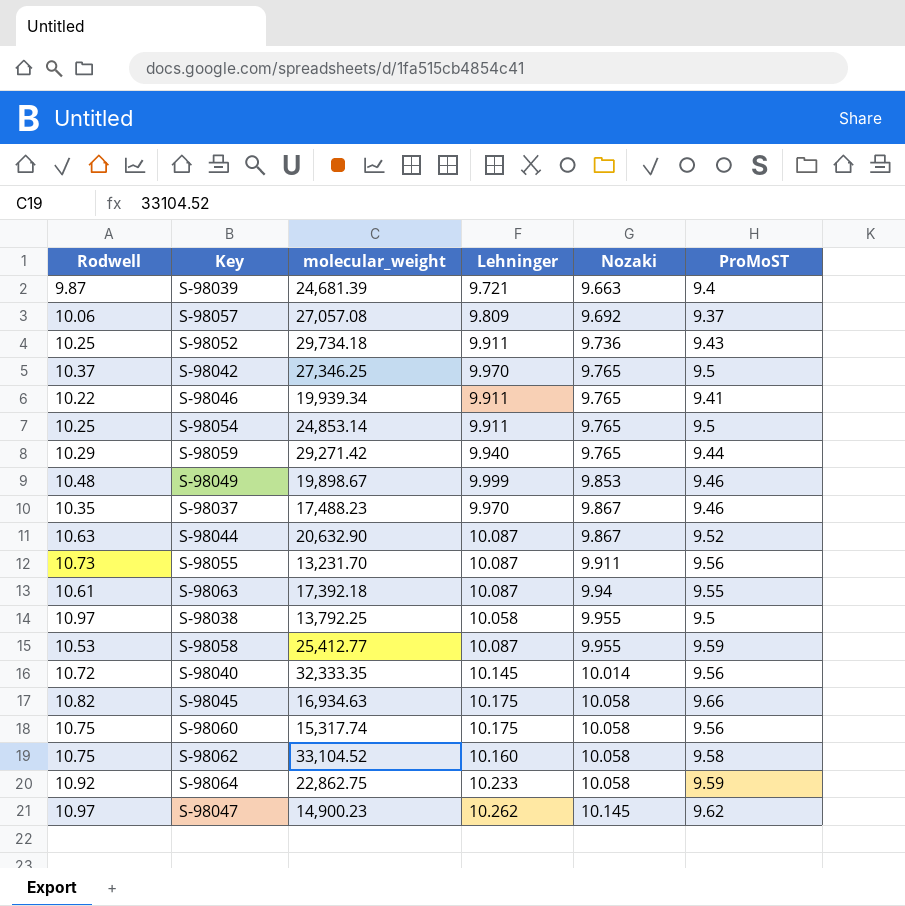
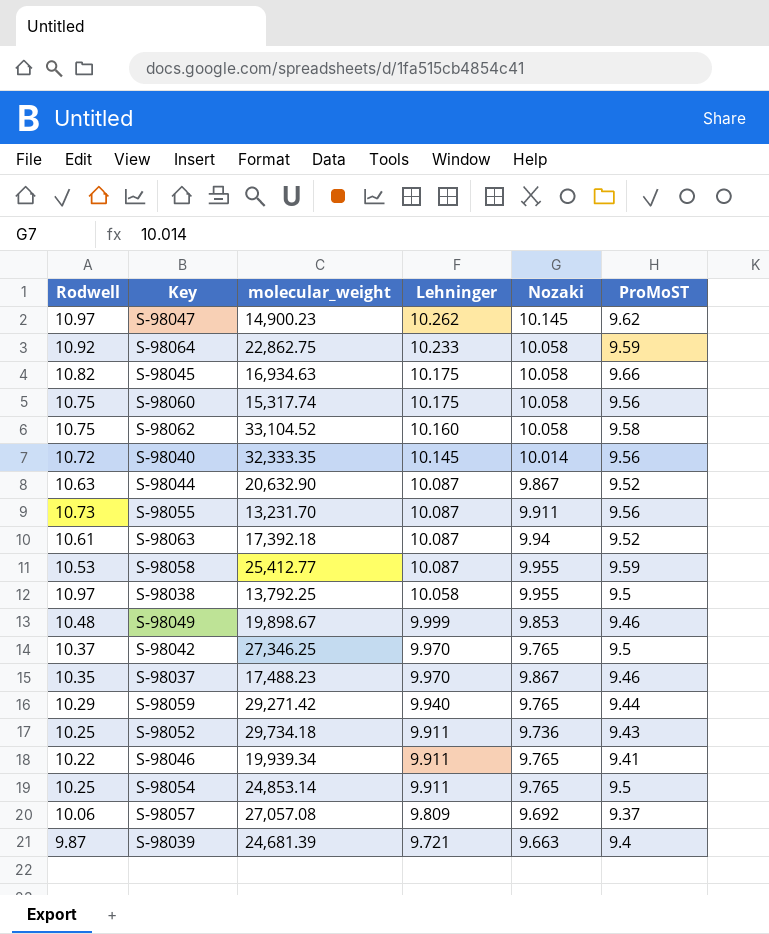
row order: Nozaki ascending -> Lehninger descending
S-98063 | ProMoST: 9.55 -> 9.52

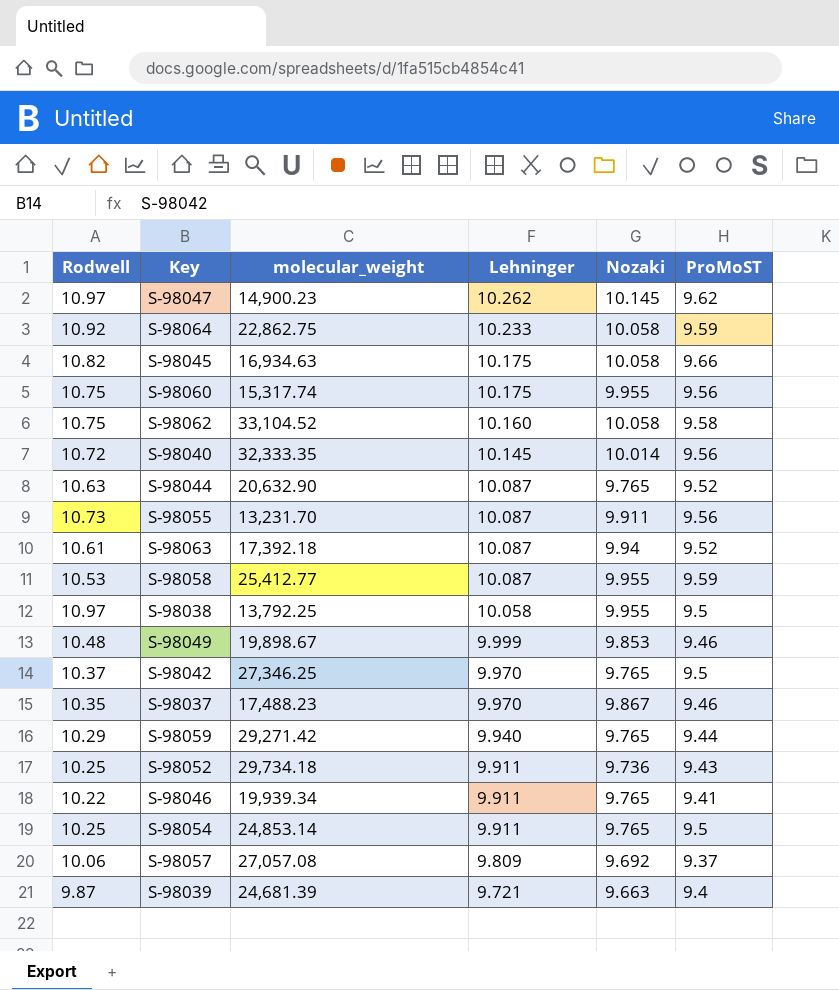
S-98060 | Nozaki: 10.058 -> 9.955
S-98044 | Nozaki: 9.867 -> 9.765

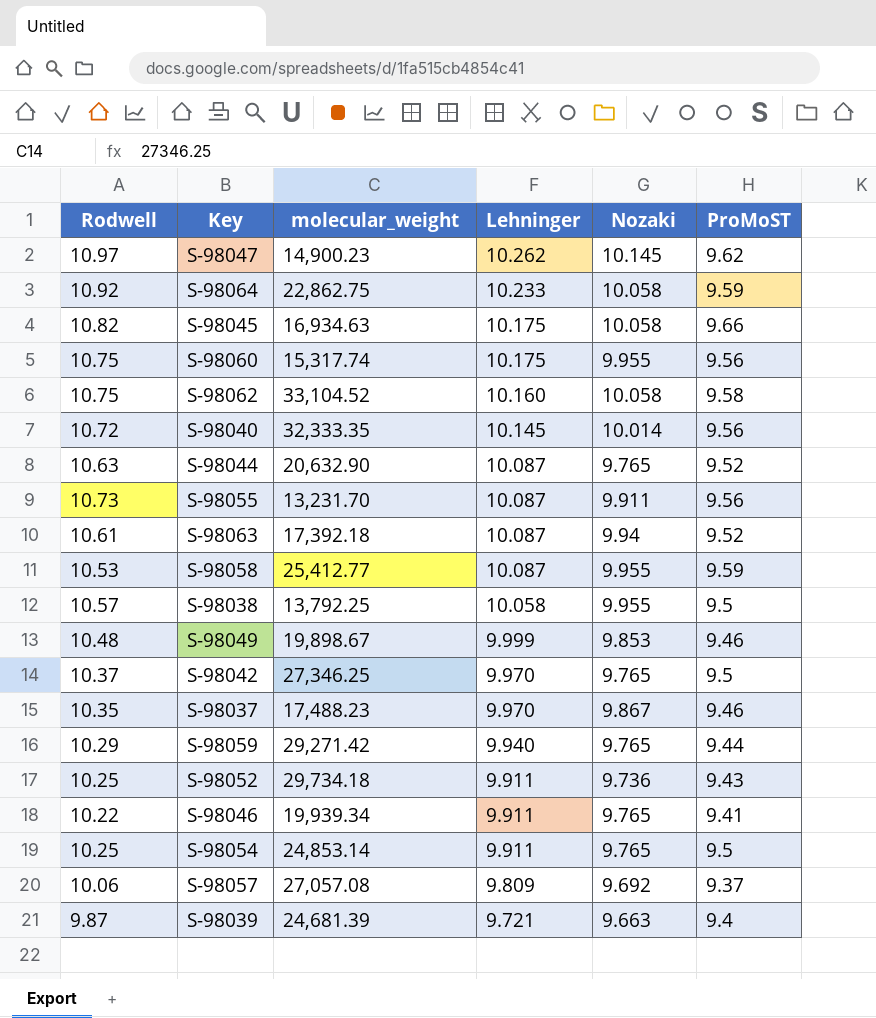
S-98038 | Rodwell: 10.97 -> 10.57

